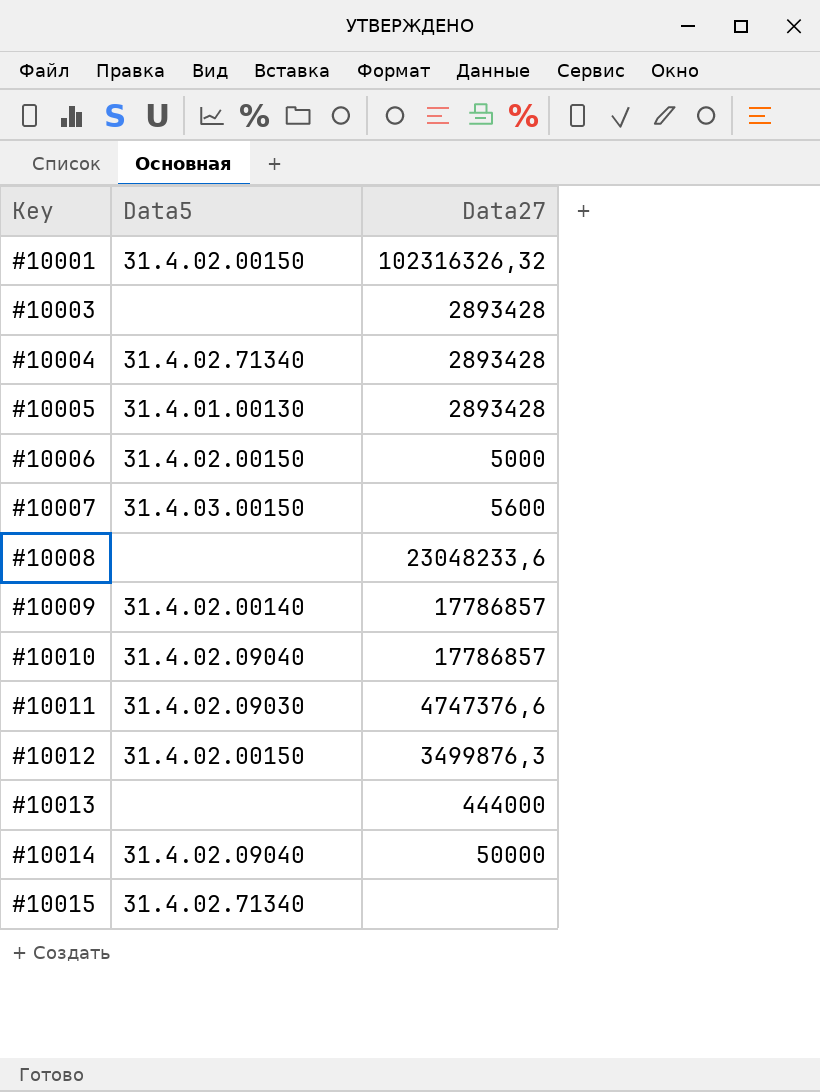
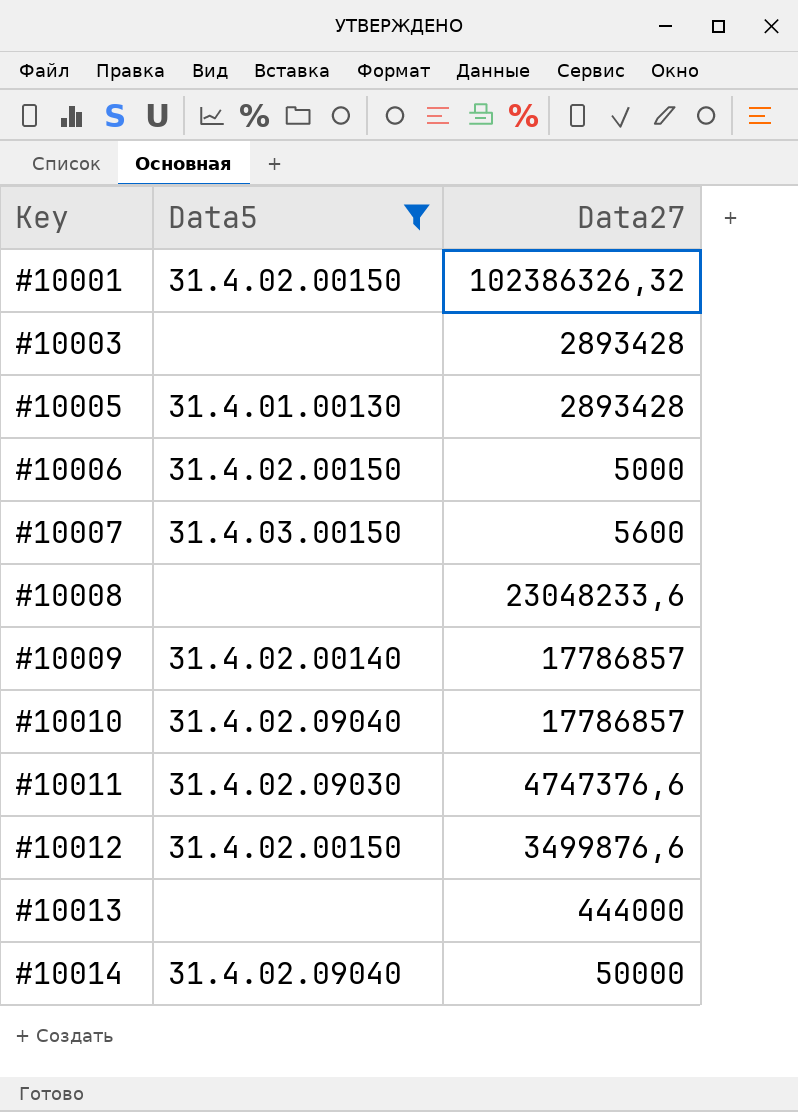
filter: none -> Data5 != 31.4.02.71340
#10001 | Data27: 102316326,32 -> 102386326,32
#10012 | Data27: 3499876,3 -> 3499876,6

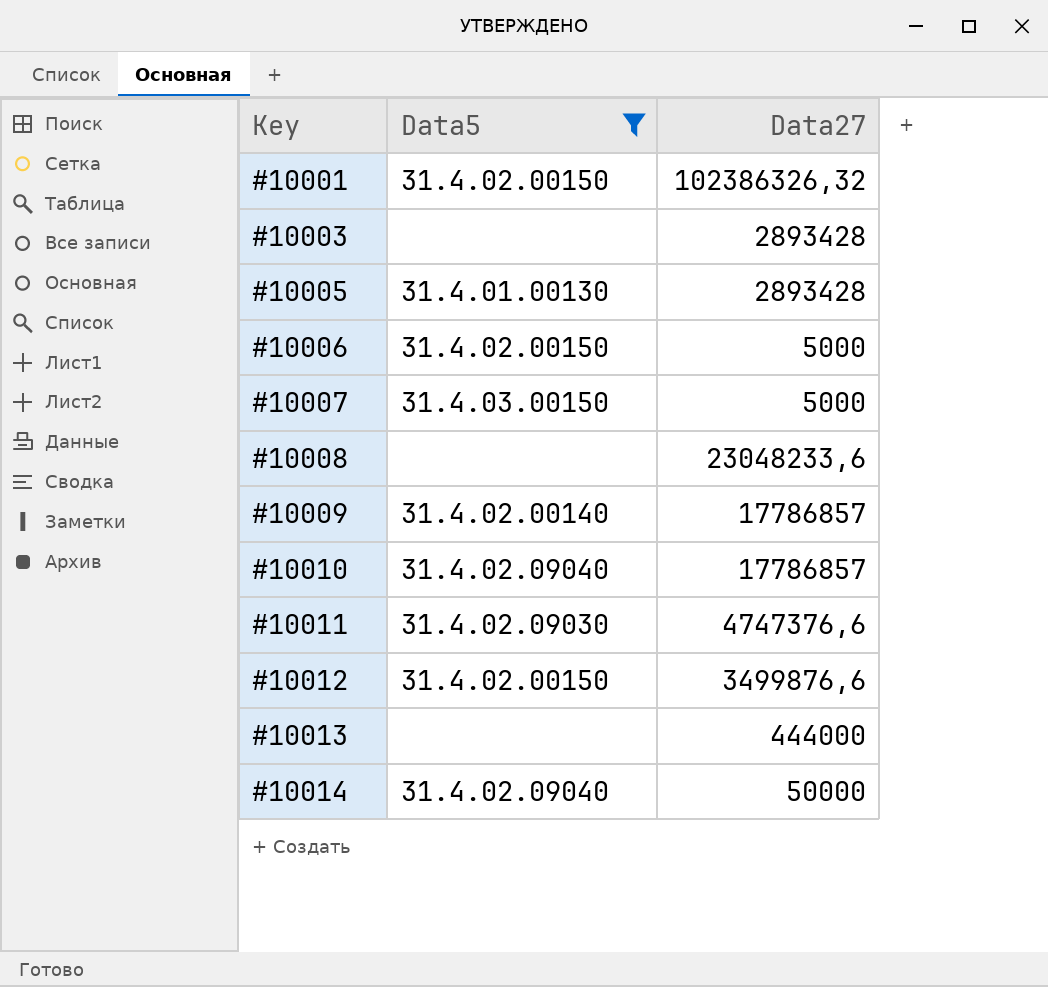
#10007 | Data27: 5600 -> 5000

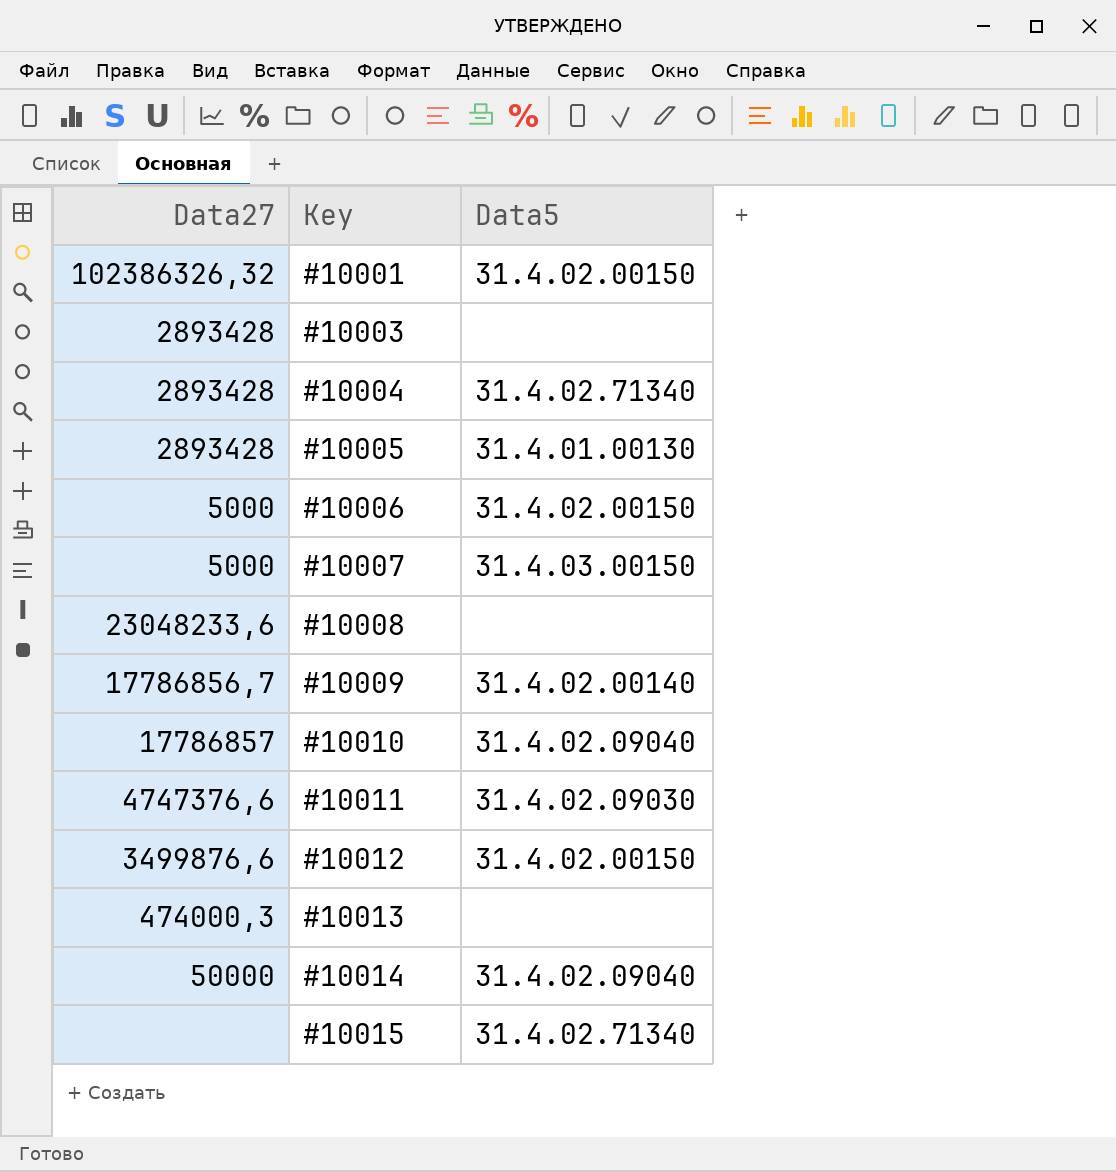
filter: Data5 != 31.4.02.71340 -> none
column Data27 | position: 3 -> 1
#10009 | Data27: 17786857 -> 17786856,7
#10013 | Data27: 444000 -> 474000,3

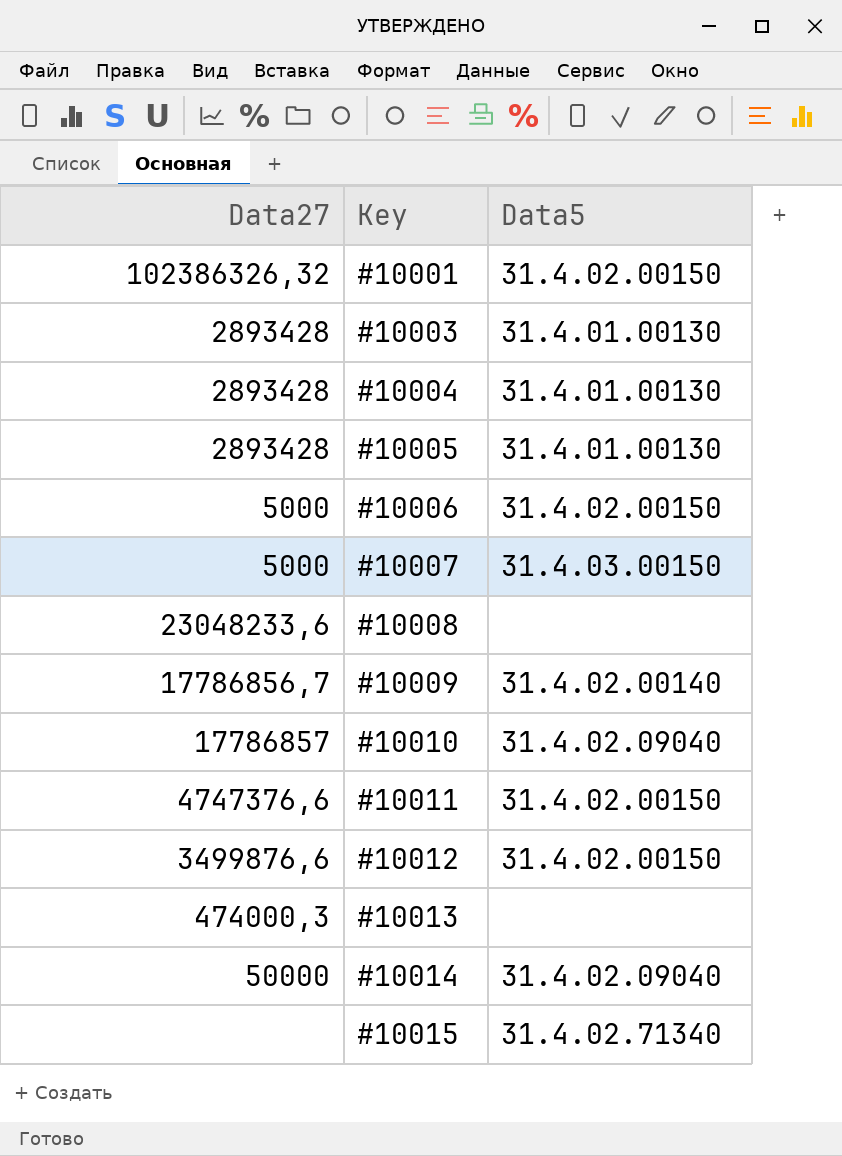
#10003 | Data5: none -> 31.4.01.00130
#10004 | Data5: 31.4.02.71340 -> 31.4.01.00130
#10011 | Data5: 31.4.02.09030 -> 31.4.02.00150

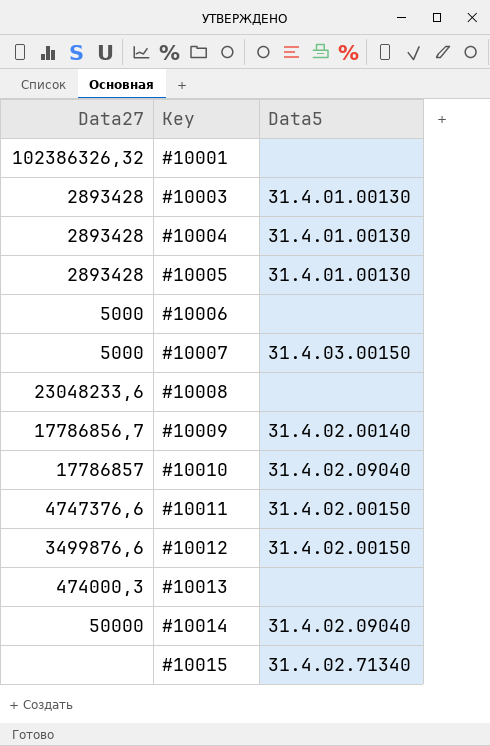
#10001 | Data5: 31.4.02.00150 -> none
#10006 | Data5: 31.4.02.00150 -> none

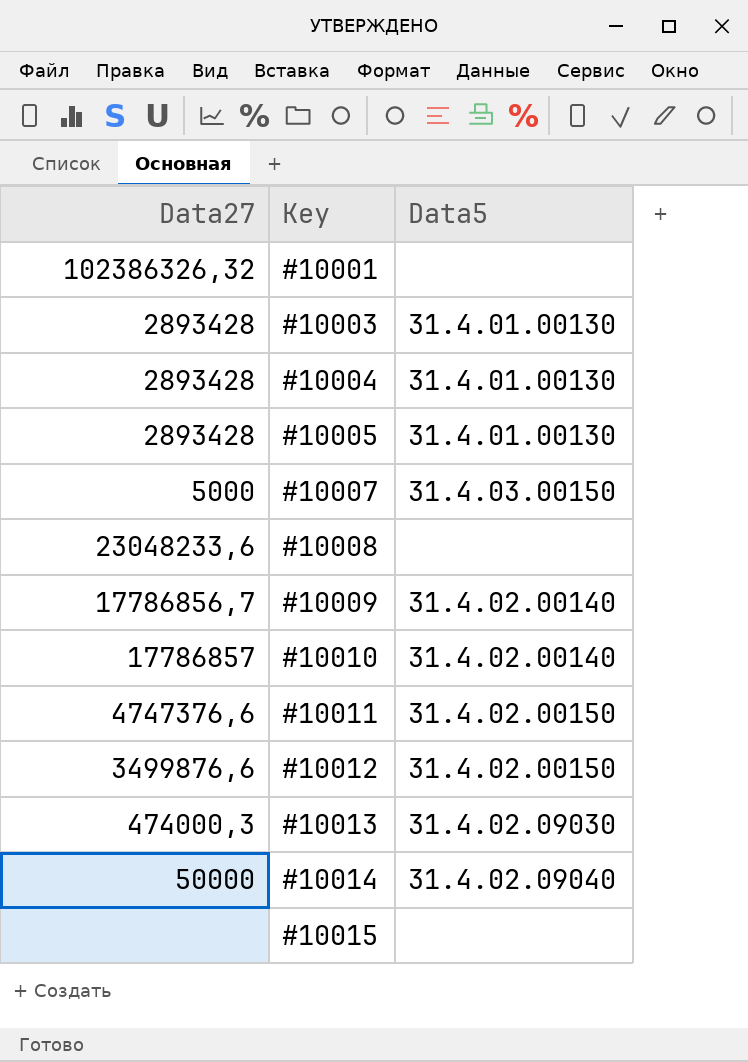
row #10006: 5000 | none -> none
#10010 | Data5: 31.4.02.09040 -> 31.4.02.00140
#10013 | Data5: none -> 31.4.02.09030
#10015 | Data5: 31.4.02.71340 -> none

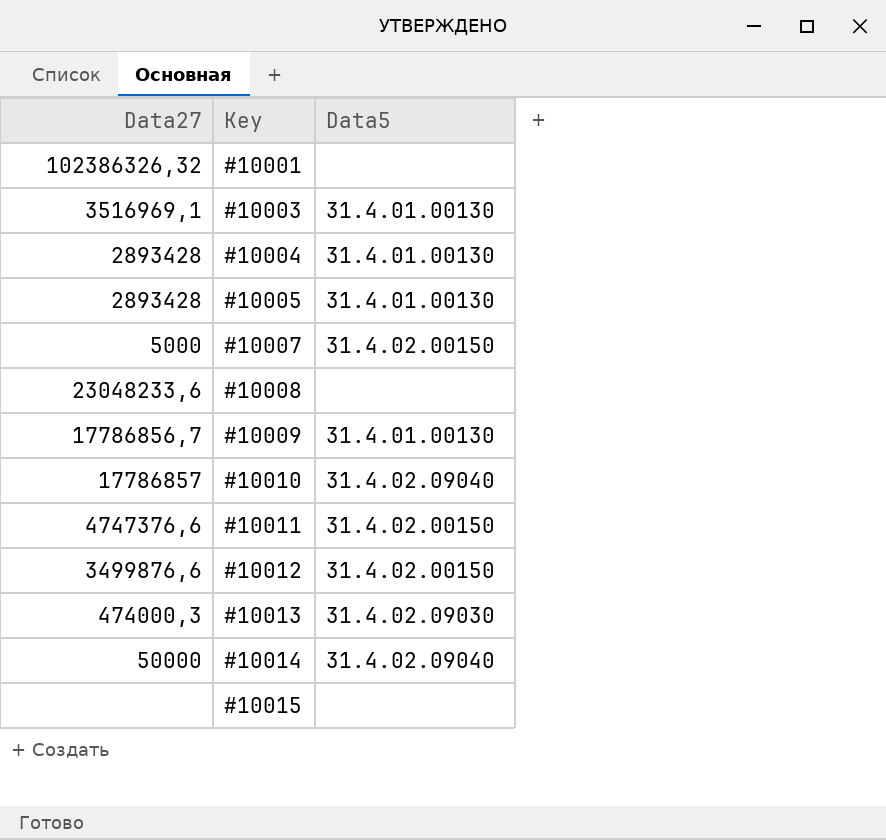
#10003 | Data27: 2893428 -> 3516969,1
#10007 | Data5: 31.4.03.00150 -> 31.4.02.00150
#10009 | Data5: 31.4.02.00140 -> 31.4.01.00130
#10010 | Data5: 31.4.02.00140 -> 31.4.02.09040

